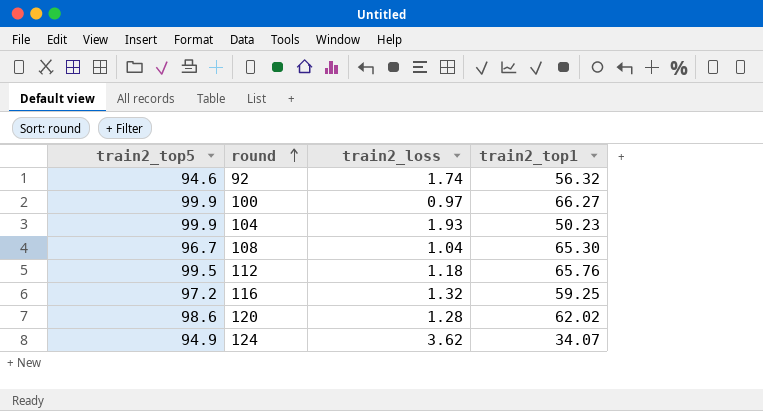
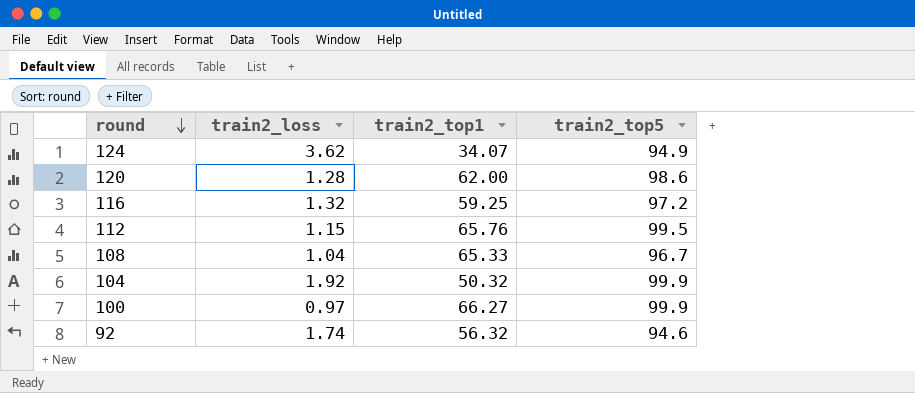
row order: round ascending -> round descending
column train2_top5 | position: 1 -> 4
120 | train2_top1: 62.02 -> 62.00
112 | train2_loss: 1.18 -> 1.15
108 | train2_top1: 65.30 -> 65.33
104 | train2_loss: 1.93 -> 1.92
104 | train2_top1: 50.23 -> 50.32

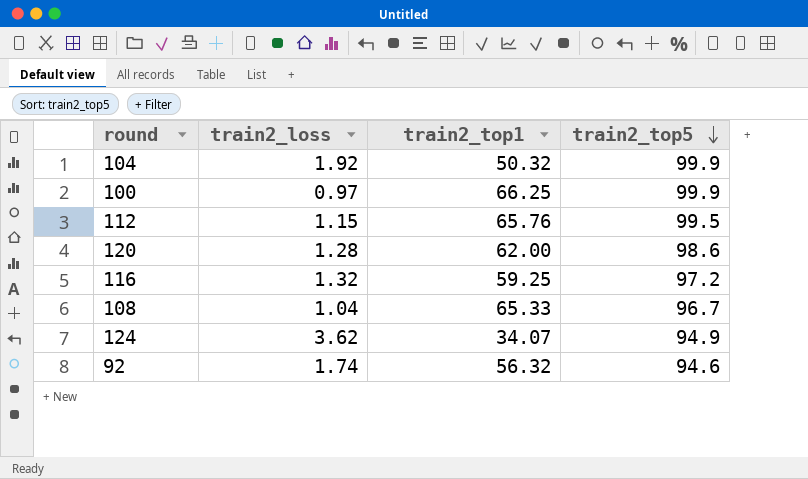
row order: round descending -> train2_top5 descending
100 | train2_top1: 66.27 -> 66.25

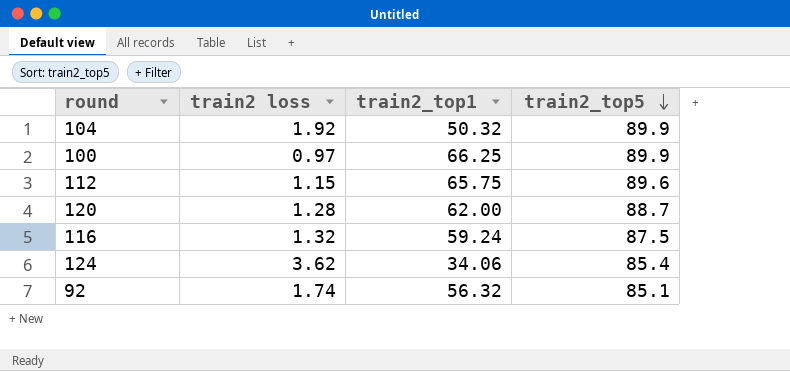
column name: train2_loss -> train2 loss
row 108: 1.04 | 65.33 | 96.7 -> none
104 | train2_top5: 99.9 -> 89.9
100 | train2_top5: 99.9 -> 89.9
112 | train2_top1: 65.76 -> 65.75
112 | train2_top5: 99.5 -> 89.6
120 | train2_top5: 98.6 -> 88.7
116 | train2_top1: 59.25 -> 59.24
116 | train2_top5: 97.2 -> 87.5
124 | train2_top1: 34.07 -> 34.06
124 | train2_top5: 94.9 -> 85.4
92 | train2_top5: 94.6 -> 85.1

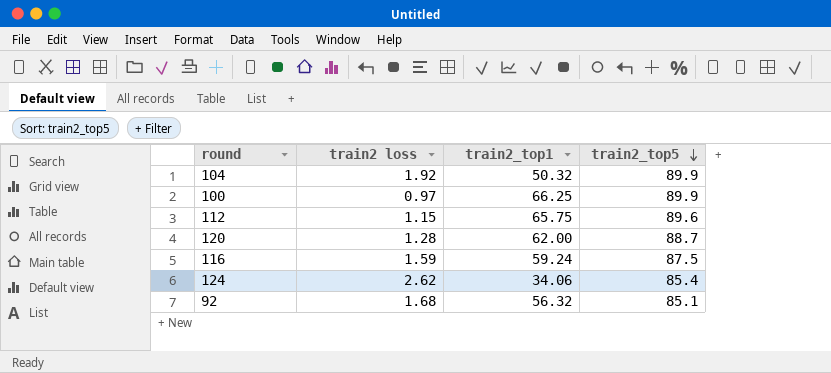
116 | train2 loss: 1.32 -> 1.59
124 | train2 loss: 3.62 -> 2.62
92 | train2 loss: 1.74 -> 1.68

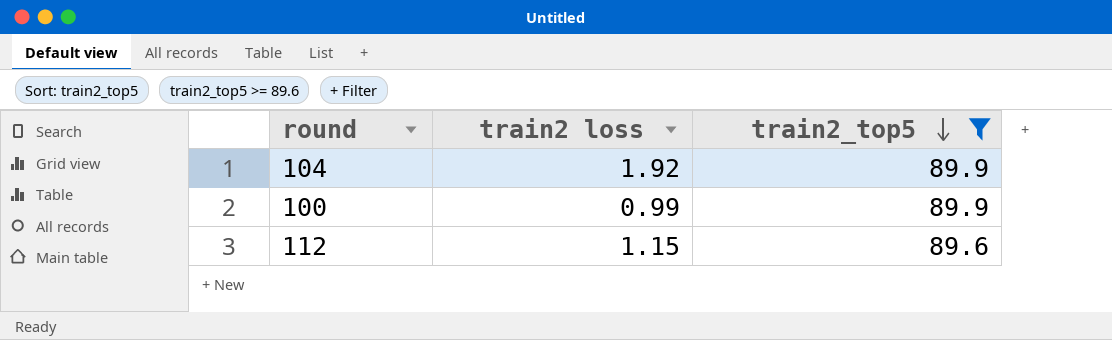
filter: none -> train2_top5 >= 89.6
column train2_top1 | position: 3 -> none
100 | train2 loss: 0.97 -> 0.99

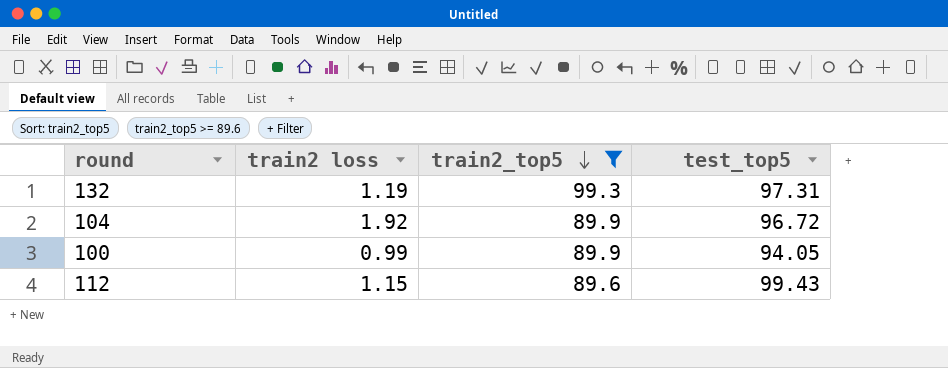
column test_top5 | position: none -> 4
row 132: none -> 1.19 | 99.3 | 97.31

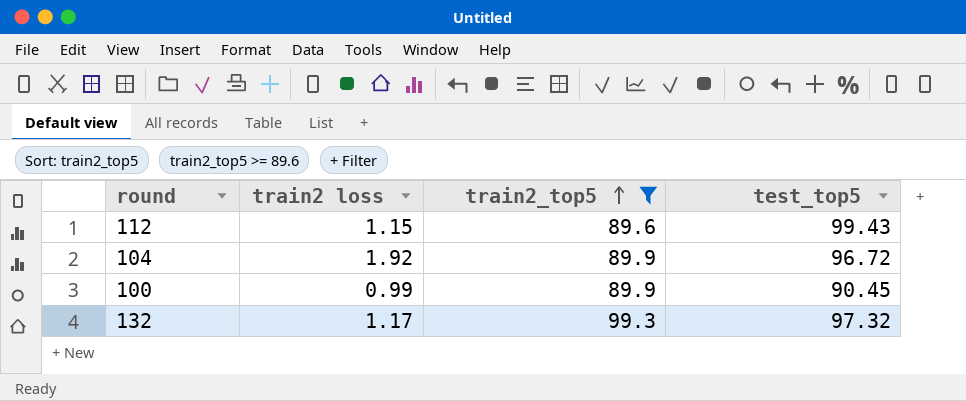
row order: train2_top5 descending -> train2_top5 ascending
100 | test_top5: 94.05 -> 90.45
132 | train2 loss: 1.19 -> 1.17
132 | test_top5: 97.31 -> 97.32

